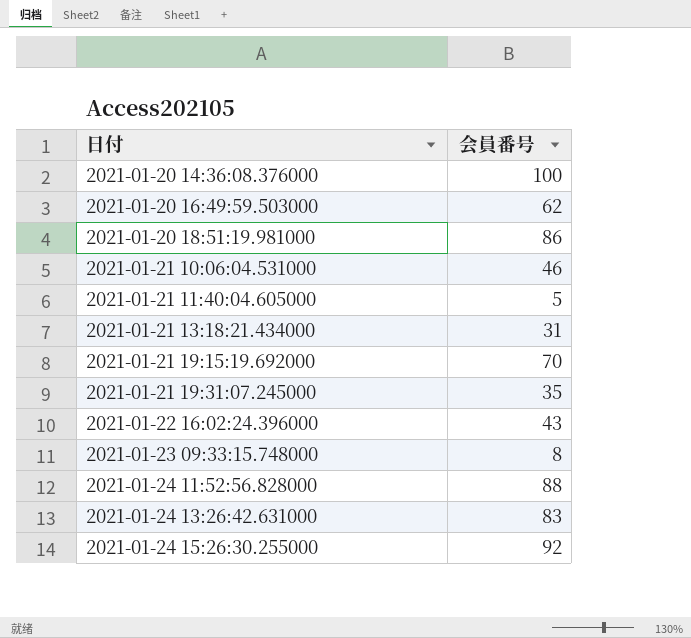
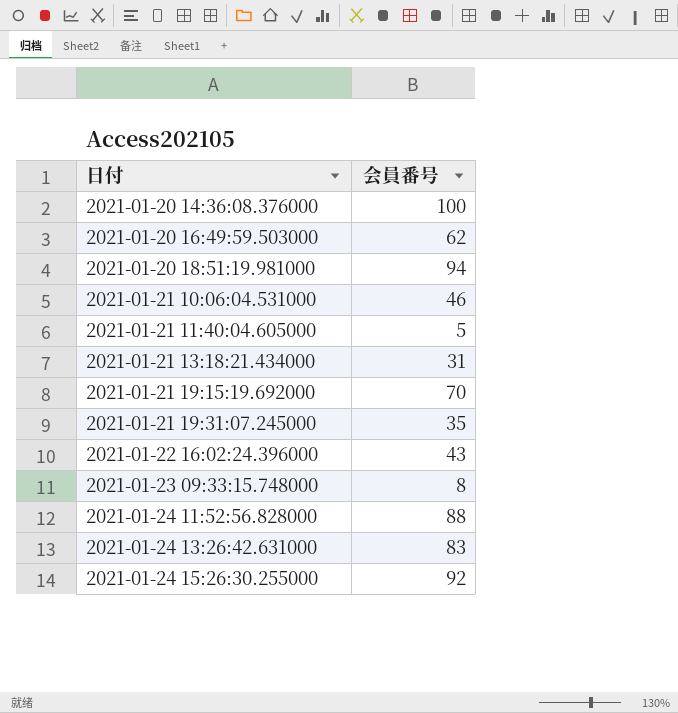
2021-01-20 18:51:19.981000 | 会員番号: 86 -> 94

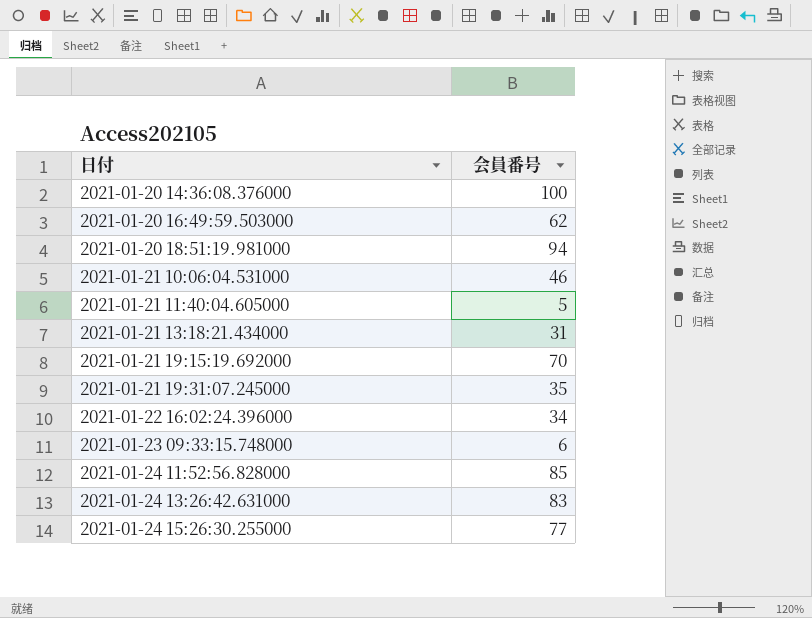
2021-01-22 16:02:24.396000 | 会員番号: 43 -> 34
2021-01-23 09:33:15.748000 | 会員番号: 8 -> 6
2021-01-24 11:52:56.828000 | 会員番号: 88 -> 85
2021-01-24 15:26:30.255000 | 会員番号: 92 -> 77

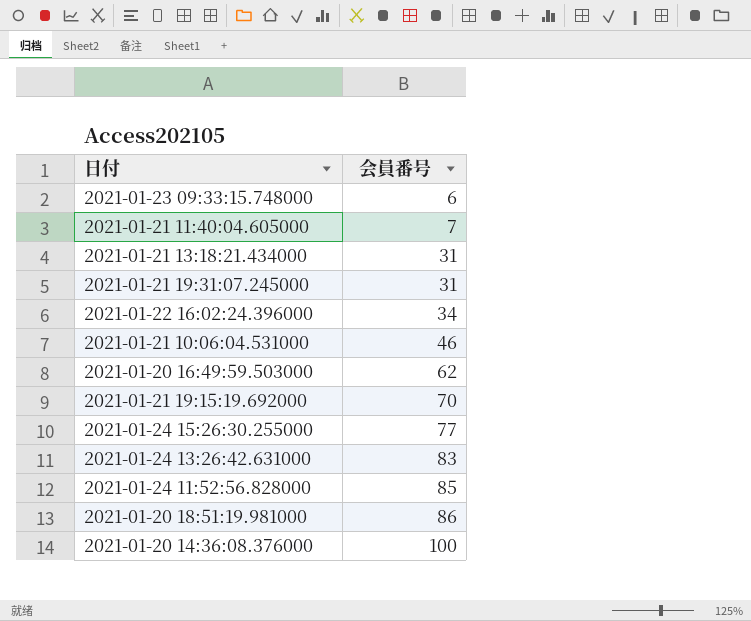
row order: 日付 ascending -> 会員番号 ascending
2021-01-21 11:40:04.605000 | 会員番号: 5 -> 7
2021-01-21 19:31:07.245000 | 会員番号: 35 -> 31
2021-01-20 18:51:19.981000 | 会員番号: 94 -> 86

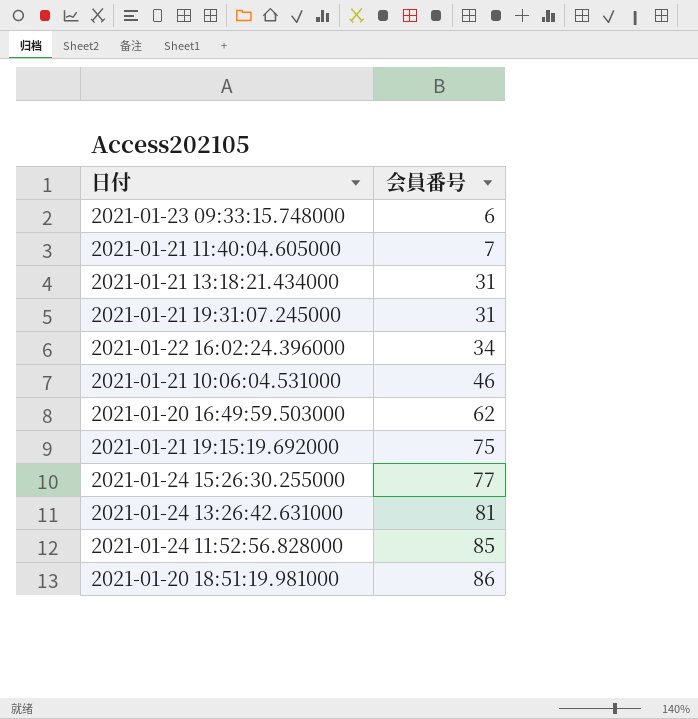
row 2021-01-20 14:36:08.376000: 100 -> none
2021-01-21 19:15:19.692000 | 会員番号: 70 -> 75
2021-01-24 13:26:42.631000 | 会員番号: 83 -> 81

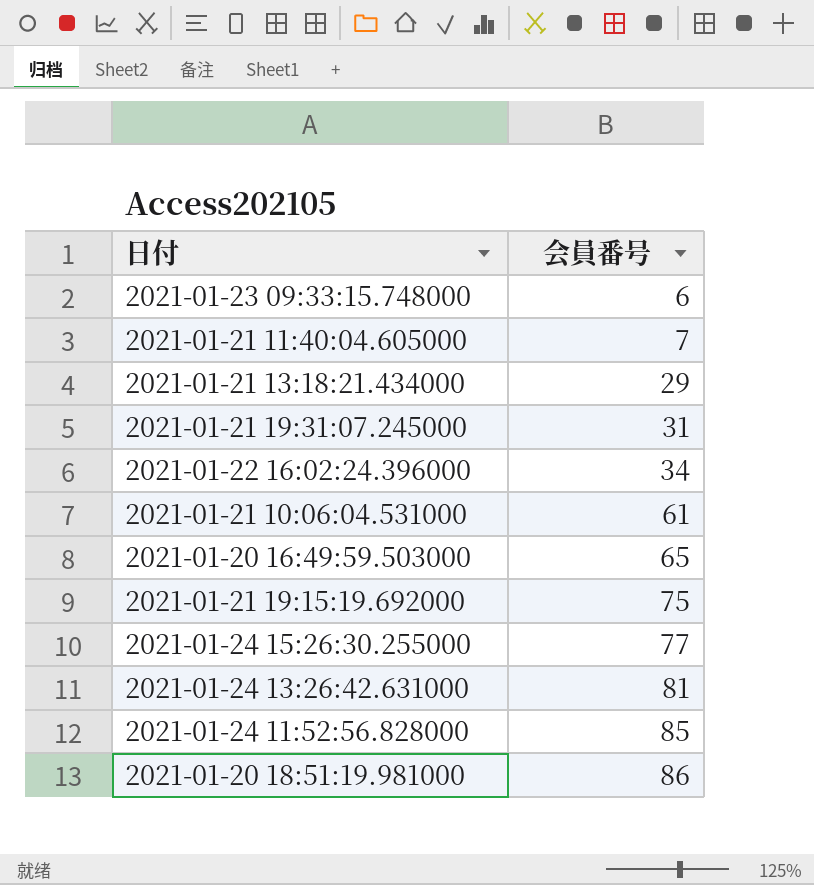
2021-01-21 13:18:21.434000 | 会員番号: 31 -> 29
2021-01-21 10:06:04.531000 | 会員番号: 46 -> 61
2021-01-20 16:49:59.503000 | 会員番号: 62 -> 65

